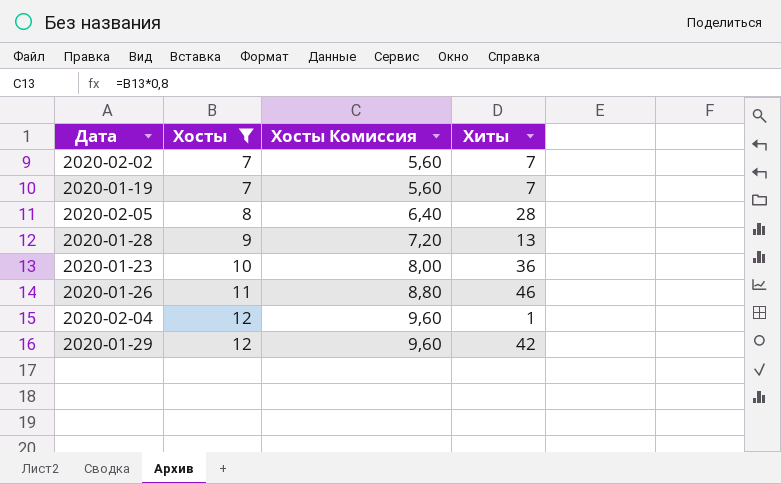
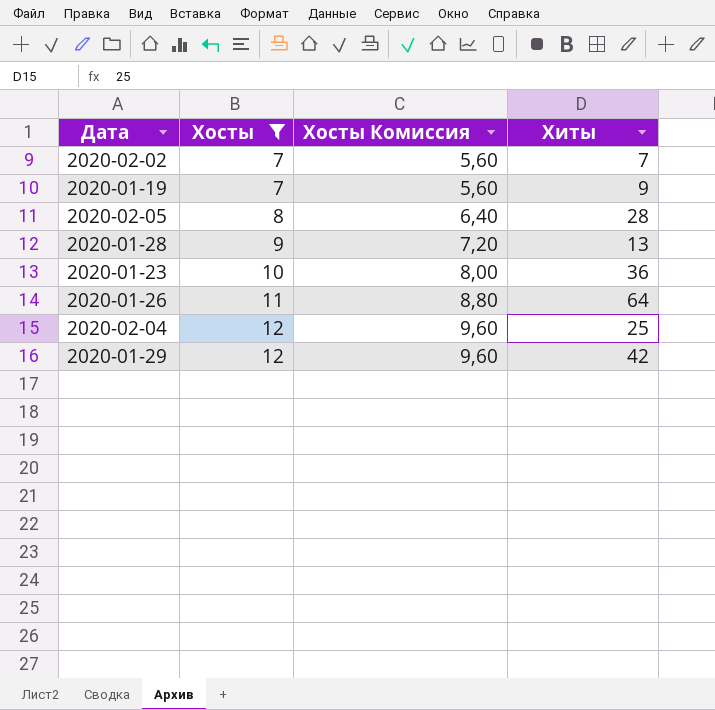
2020-01-19 | Хиты: 7 -> 9
2020-01-26 | Хиты: 46 -> 64
2020-02-04 | Хиты: 1 -> 25

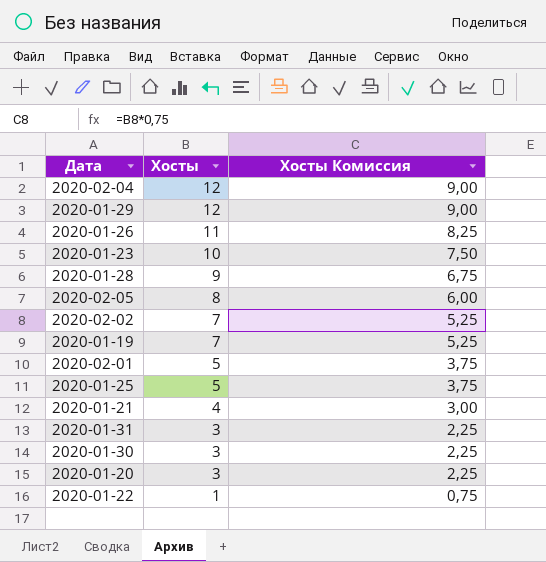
filter: Хосты >= 7 -> none
row order: Хосты ascending -> Хосты descending
column Хиты | position: 4 -> none
column Хосты Комиссия | formula: [Хосты] * 0,8 -> [Хосты] * 0,75

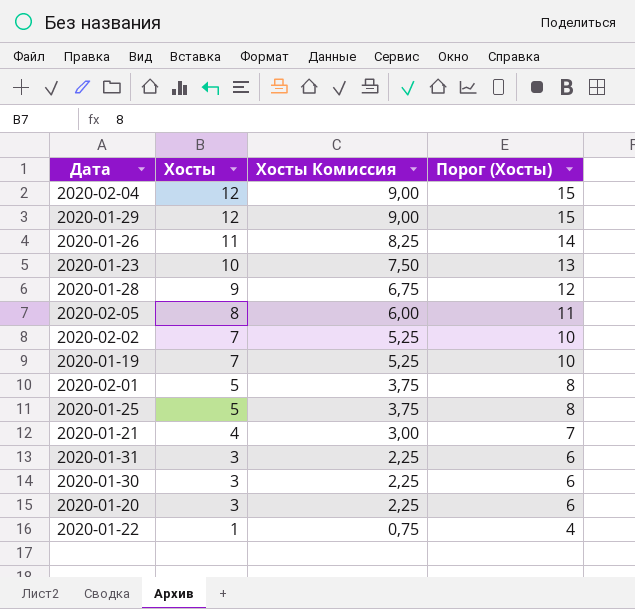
column Порог (Хосты) | formula: none -> [Хосты] + 3

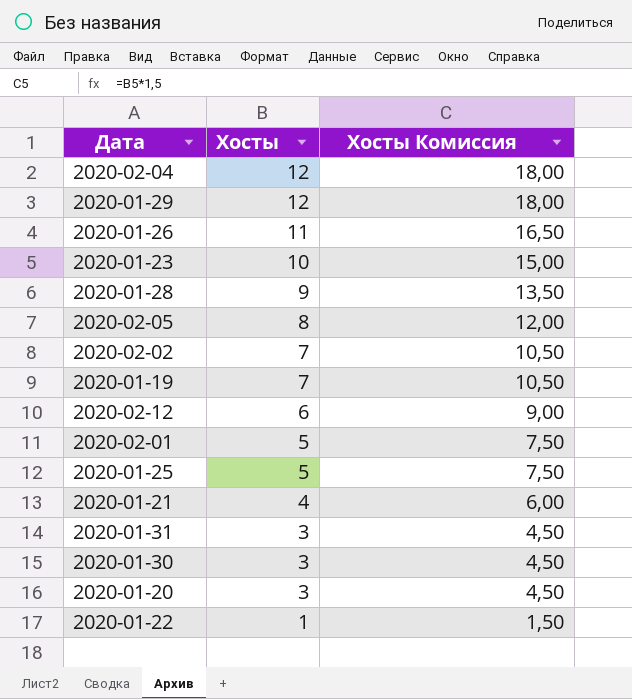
column Порог (Хосты) | formula: [Хосты] + 3 -> none
column Хосты Комиссия | formula: [Хосты] * 0,75 -> [Хосты] * 1,5
row 2020-02-12: none -> 6 | 9,00

